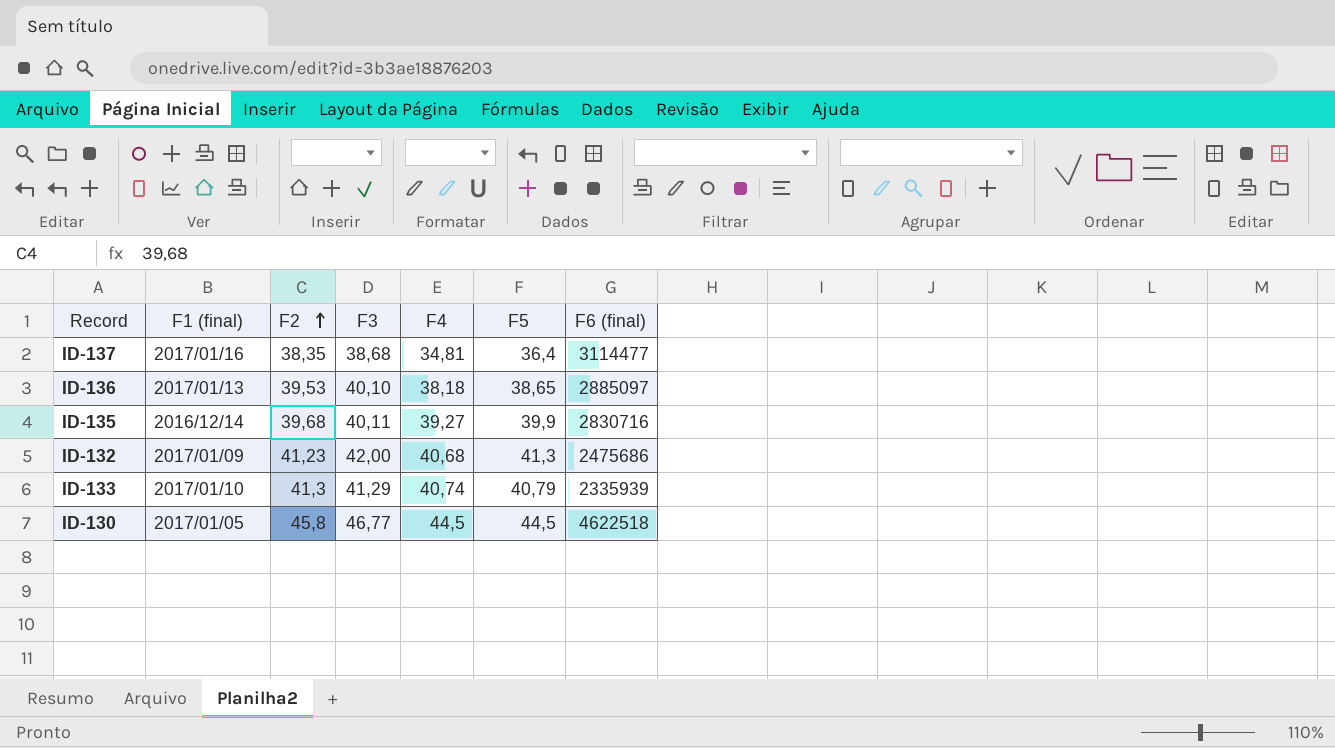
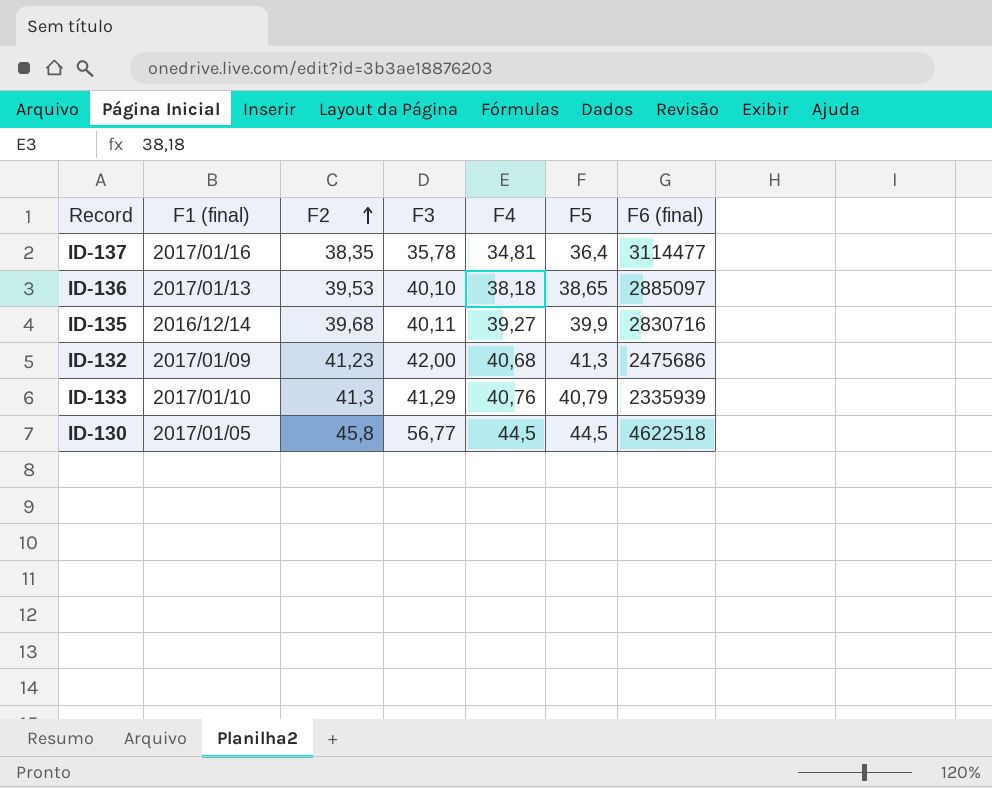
ID-137 | F3: 38,68 -> 35,78
ID-133 | F4: 40,74 -> 40,76
ID-130 | F3: 46,77 -> 56,77

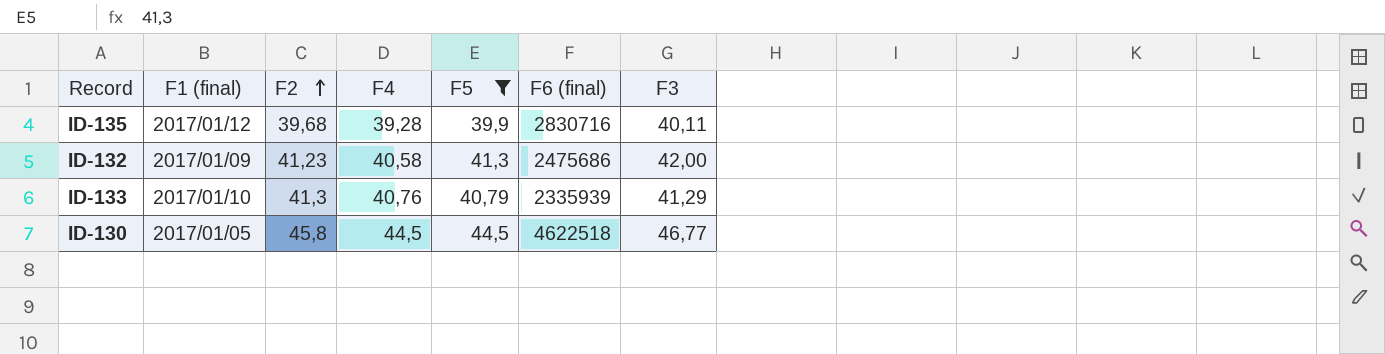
filter: none -> F5 >= 39,9
column F3 | position: 4 -> 7
ID-135 | F1 (final): 2016/12/14 -> 2017/01/12
ID-135 | F4: 39,27 -> 39,28
ID-132 | F4: 40,68 -> 40,58
ID-130 | F3: 56,77 -> 46,77

